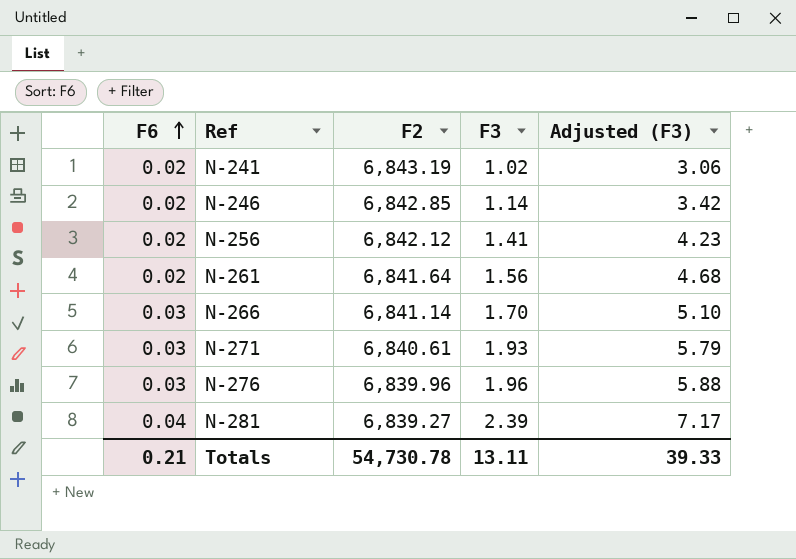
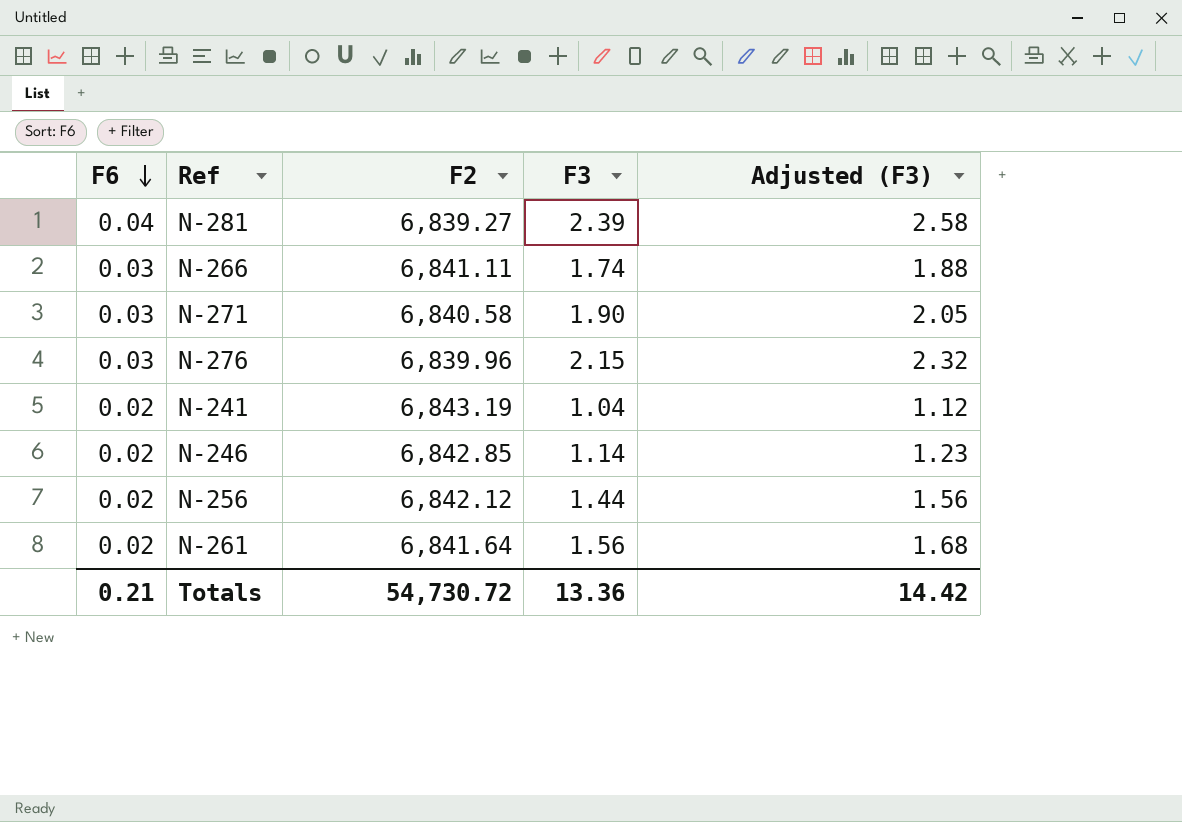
row order: F6 ascending -> F6 descending
column Adjusted (F3) | formula: [F3] * 3 -> [F3] * 1.08
N-266 | F2: 6,841.14 -> 6,841.11
N-266 | F3: 1.70 -> 1.74
N-271 | F2: 6,840.61 -> 6,840.58
N-271 | F3: 1.93 -> 1.90
N-276 | F3: 1.96 -> 2.15
N-241 | F3: 1.02 -> 1.04
N-256 | F3: 1.41 -> 1.44
Totals | F2: 54,730.78 -> 54,730.72
Totals | F3: 13.11 -> 13.36
Totals | Adjusted (F3): 39.33 -> 14.42

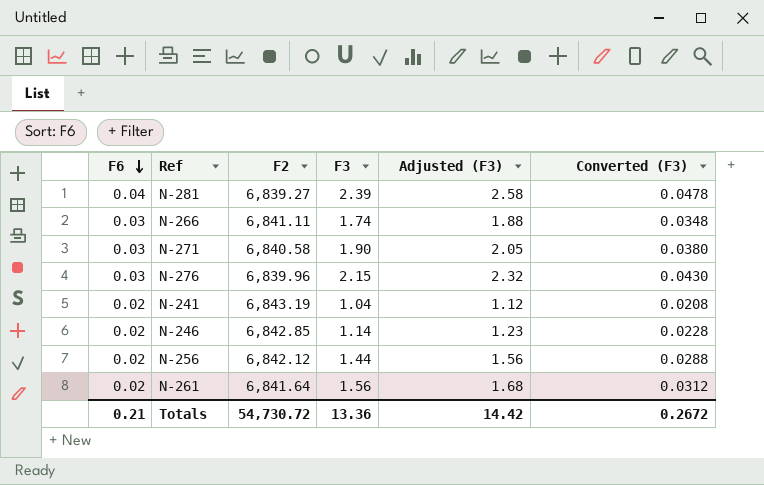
column Converted (F3) | formula: none -> [F3] * 0.02

